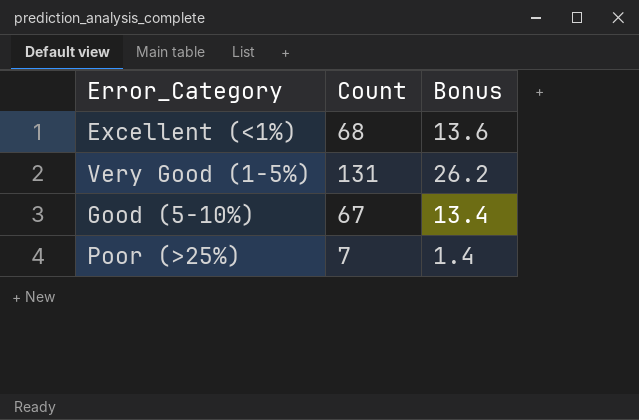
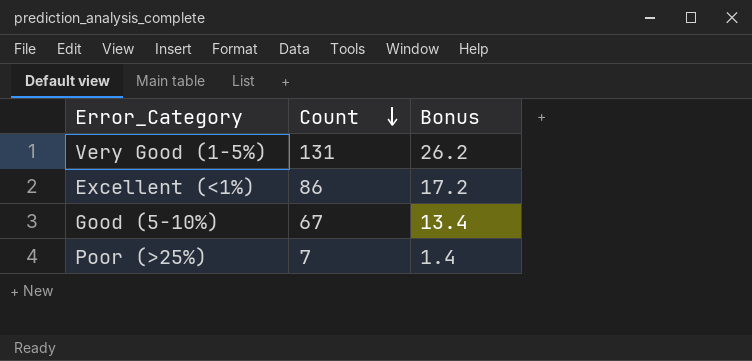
row order: none -> Count descending
Excellent (<1%) | Count: 68 -> 86
Excellent (<1%) | Bonus: 13.6 -> 17.2

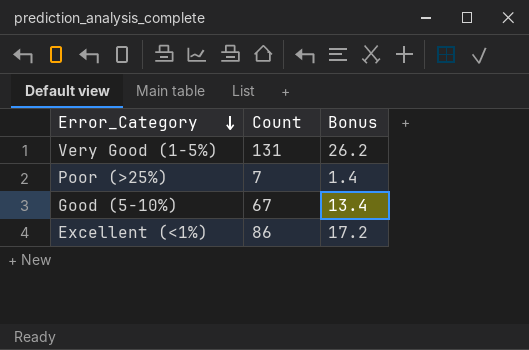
row order: Count descending -> Error_Category descending

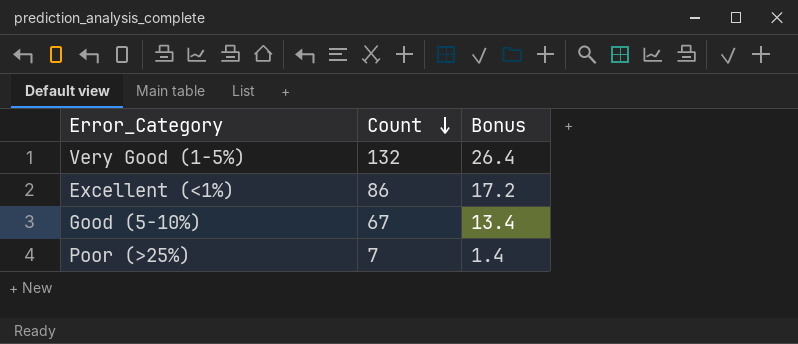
row order: Error_Category descending -> Count descending
Very Good (1-5%) | Count: 131 -> 132
Very Good (1-5%) | Bonus: 26.2 -> 26.4

